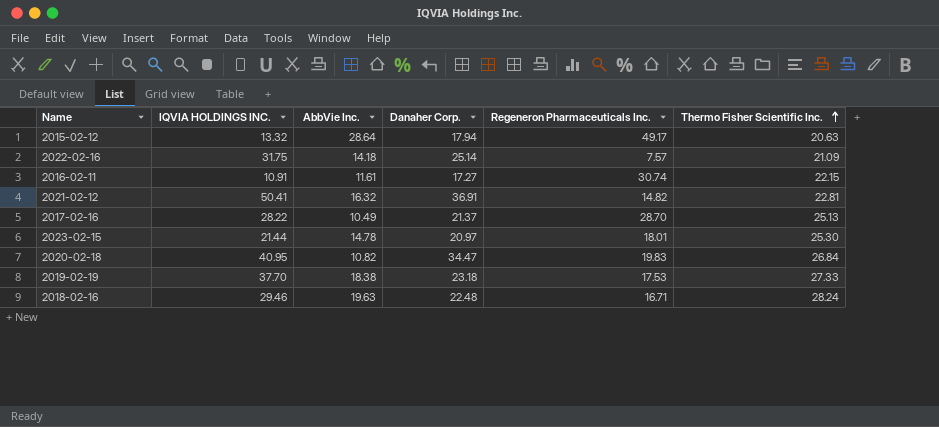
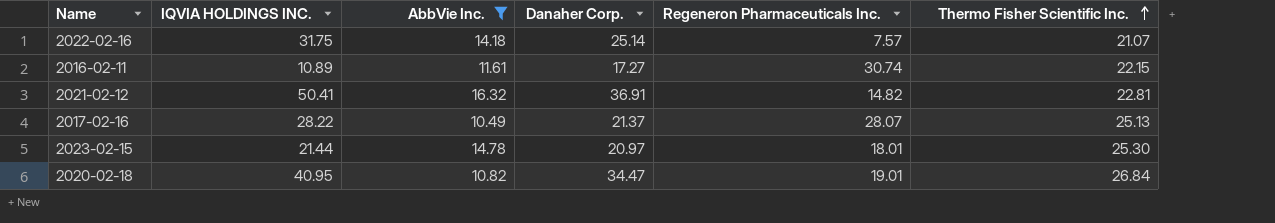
filter: none -> AbbVie Inc. <= 16.32
2022-02-16 | Thermo Fisher Scientific Inc.: 21.09 -> 21.07
2016-02-11 | IQVIA HOLDINGS INC.: 10.91 -> 10.89
2017-02-16 | Regeneron Pharmaceuticals Inc.: 28.70 -> 28.07
2020-02-18 | Regeneron Pharmaceuticals Inc.: 19.83 -> 19.01

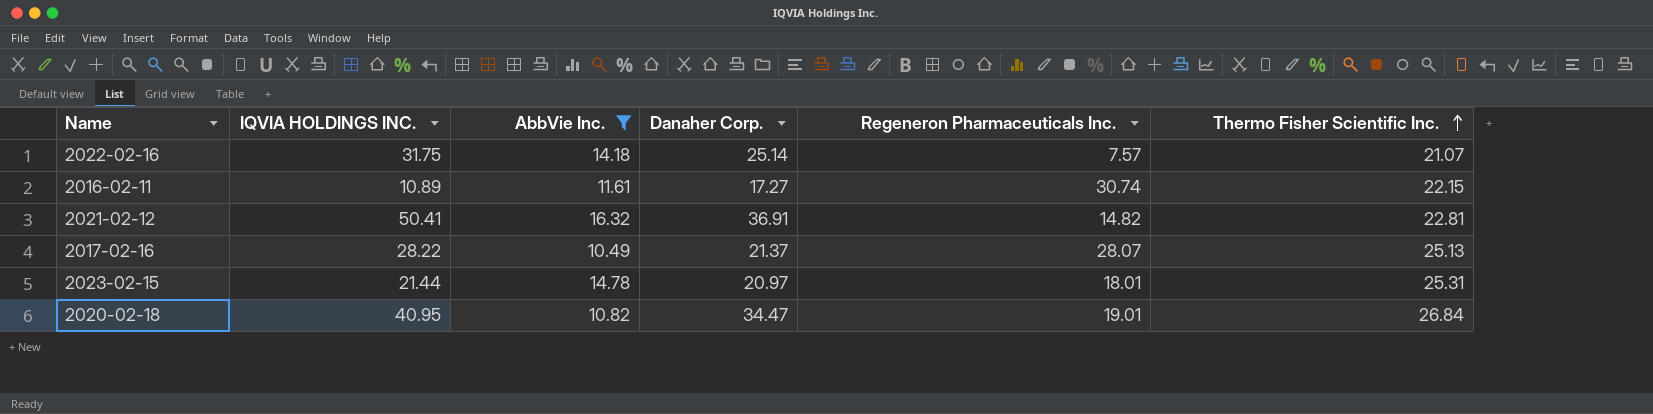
2023-02-15 | Thermo Fisher Scientific Inc.: 25.30 -> 25.31

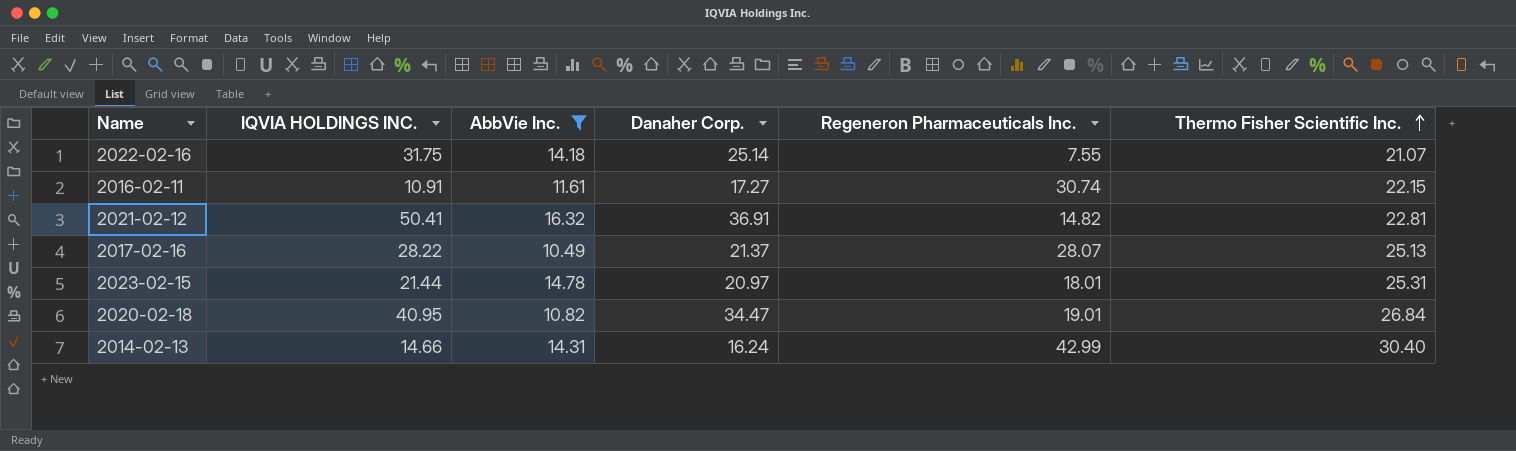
2022-02-16 | Regeneron Pharmaceuticals Inc.: 7.57 -> 7.55
2016-02-11 | IQVIA HOLDINGS INC.: 10.89 -> 10.91
row 2014-02-13: none -> 14.66 | 14.31 | 16.24 | 42.99 | 30.40

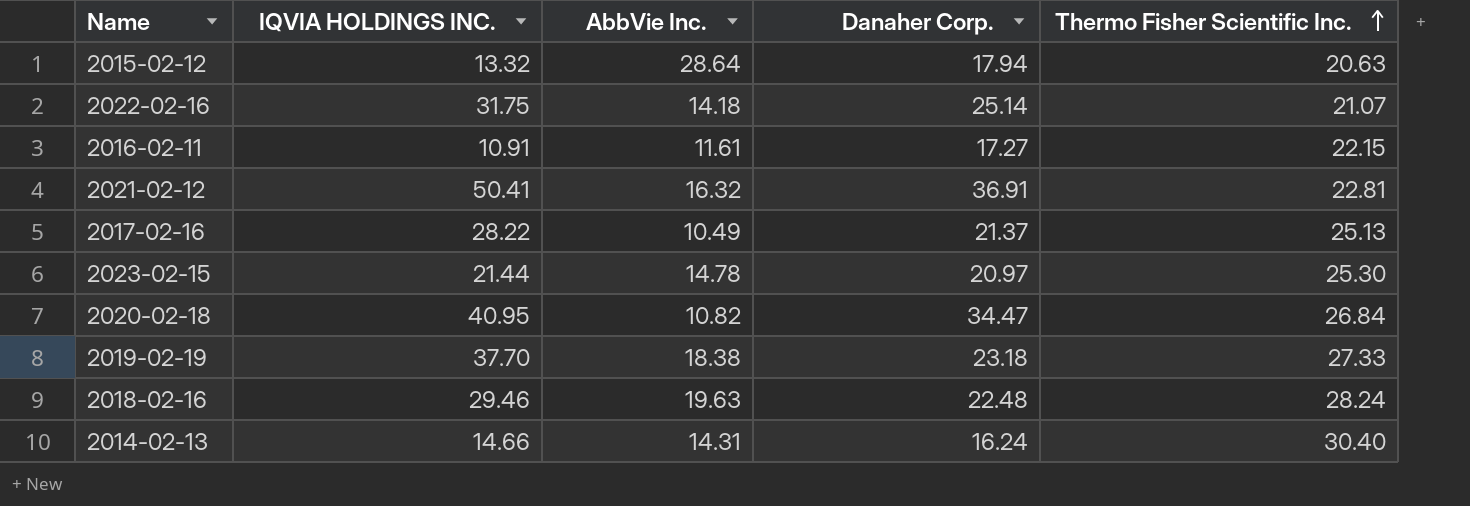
filter: AbbVie Inc. <= 16.32 -> none
column Regeneron Pharmaceuticals Inc. | position: 5 -> none
2023-02-15 | Thermo Fisher Scientific Inc.: 25.31 -> 25.30

